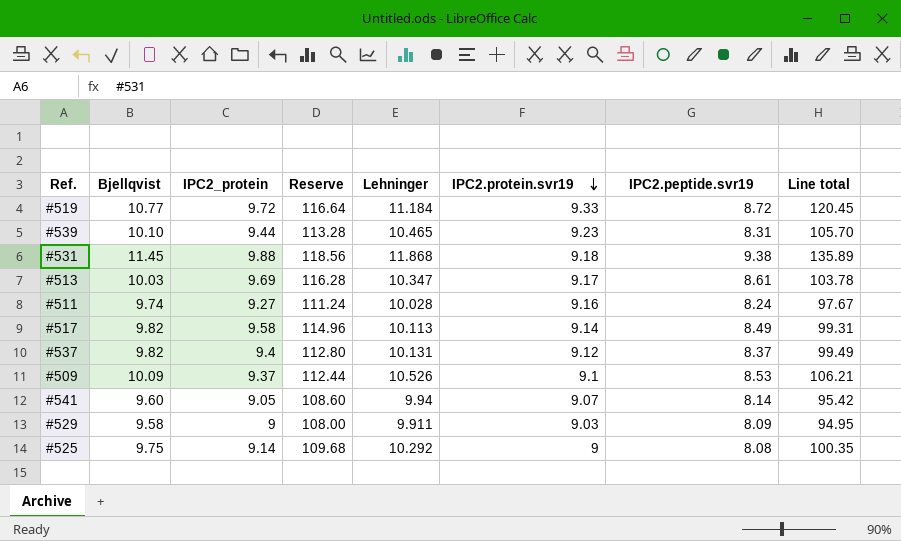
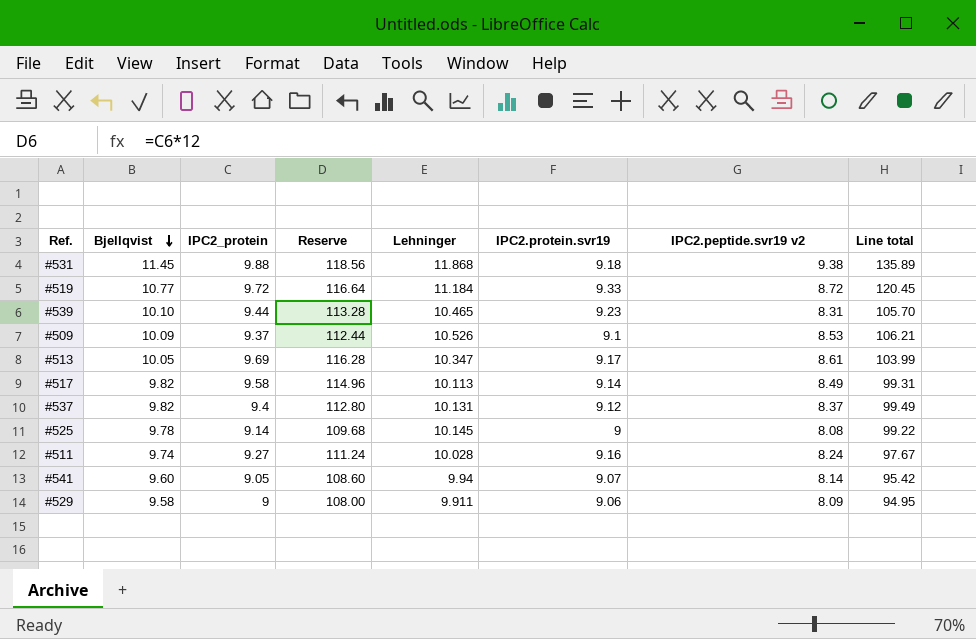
row order: IPC2.protein.svr19 descending -> Bjellqvist descending
column name: IPC2.peptide.svr19 -> IPC2.peptide.svr19 v2
#513 | Bjellqvist: 10.03 -> 10.05
#513 | Line total: 103.78 -> 103.99
#525 | Bjellqvist: 9.75 -> 9.78
#525 | Lehninger: 10.292 -> 10.145
#525 | Line total: 100.35 -> 99.22
#529 | IPC2.protein.svr19: 9.03 -> 9.06

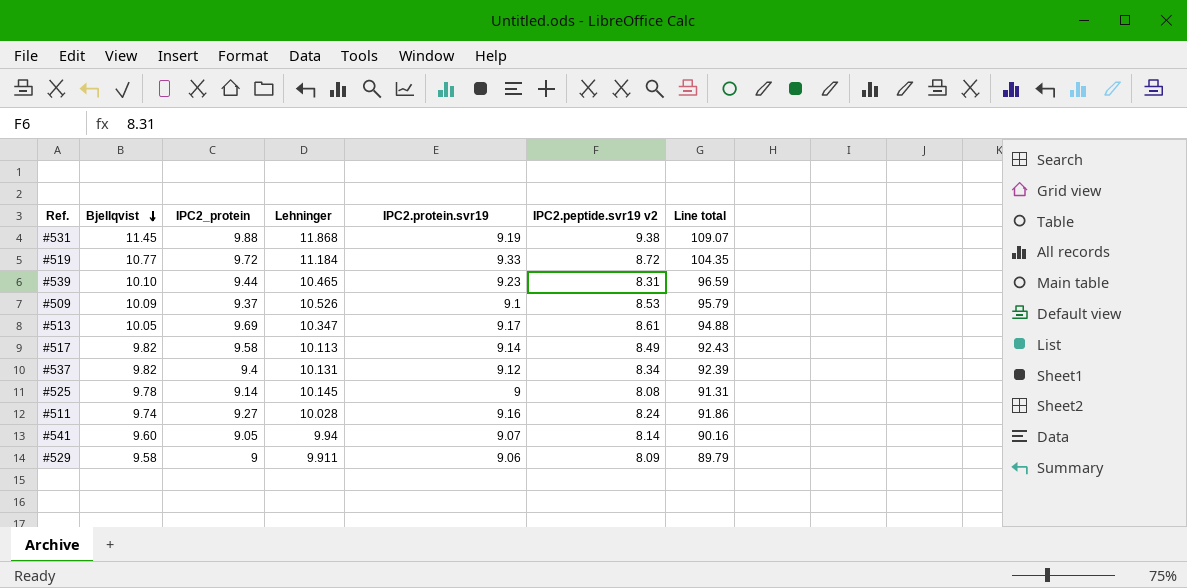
column Reserve | formula: [IPC2_protein] * 12 -> none
column Line total | formula: [Bjellqvist] * [Lehninger] -> [Lehninger] * [IPC2.protein.svr19]
#531 | IPC2.protein.svr19: 9.18 -> 9.19
#537 | IPC2.peptide.svr19 v2: 8.37 -> 8.34

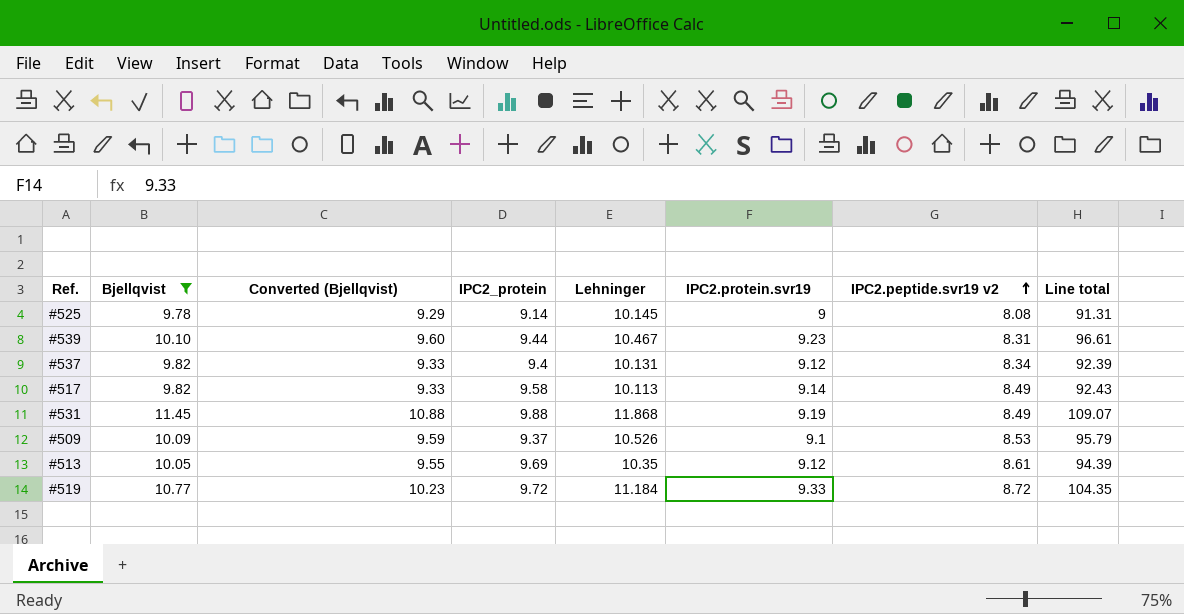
filter: none -> Bjellqvist >= 9.78
row order: Bjellqvist descending -> IPC2.peptide.svr19 v2 ascending
column Converted (Bjellqvist) | formula: none -> [Bjellqvist] * 0.95
#539 | Lehninger: 10.465 -> 10.467
#539 | Line total: 96.59 -> 96.61
#531 | IPC2.peptide.svr19 v2: 9.38 -> 8.49
#513 | Lehninger: 10.347 -> 10.35
#513 | IPC2.protein.svr19: 9.17 -> 9.12
#513 | Line total: 94.88 -> 94.39

